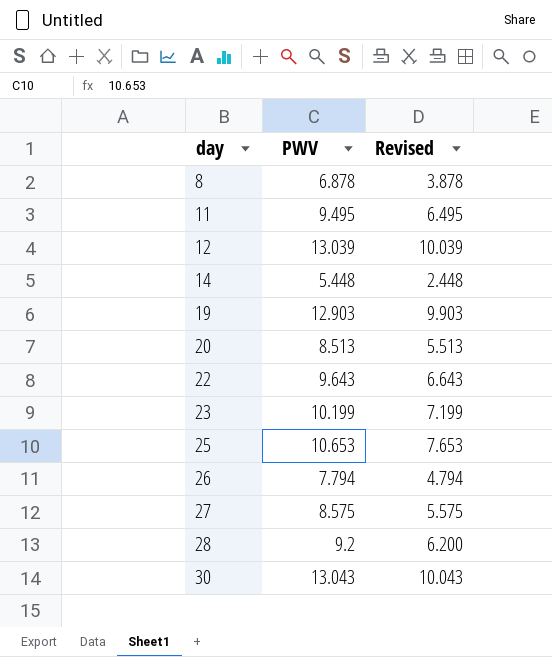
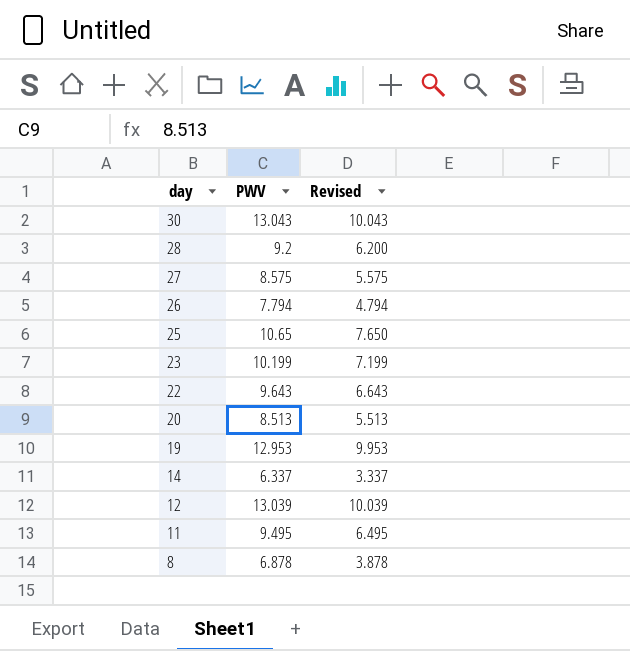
row order: day ascending -> day descending
25 | PWV: 10.653 -> 10.65
25 | Revised: 7.653 -> 7.650
19 | PWV: 12.903 -> 12.953
19 | Revised: 9.903 -> 9.953
14 | PWV: 5.448 -> 6.337
14 | Revised: 2.448 -> 3.337

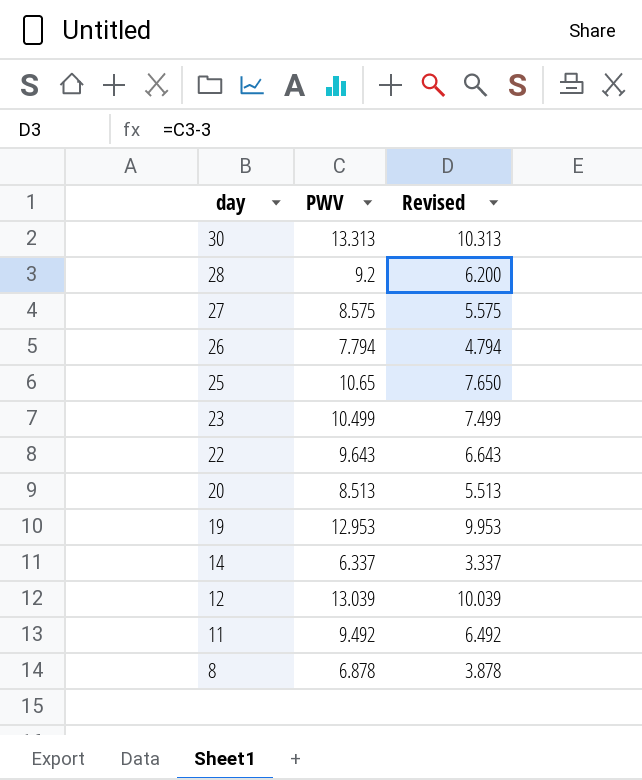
30 | PWV: 13.043 -> 13.313
30 | Revised: 10.043 -> 10.313
23 | PWV: 10.199 -> 10.499
23 | Revised: 7.199 -> 7.499
11 | PWV: 9.495 -> 9.492
11 | Revised: 6.495 -> 6.492

